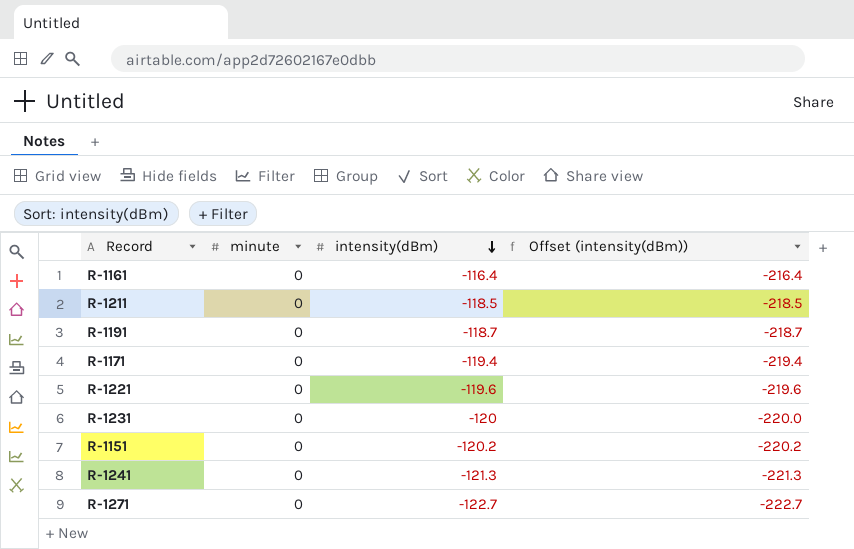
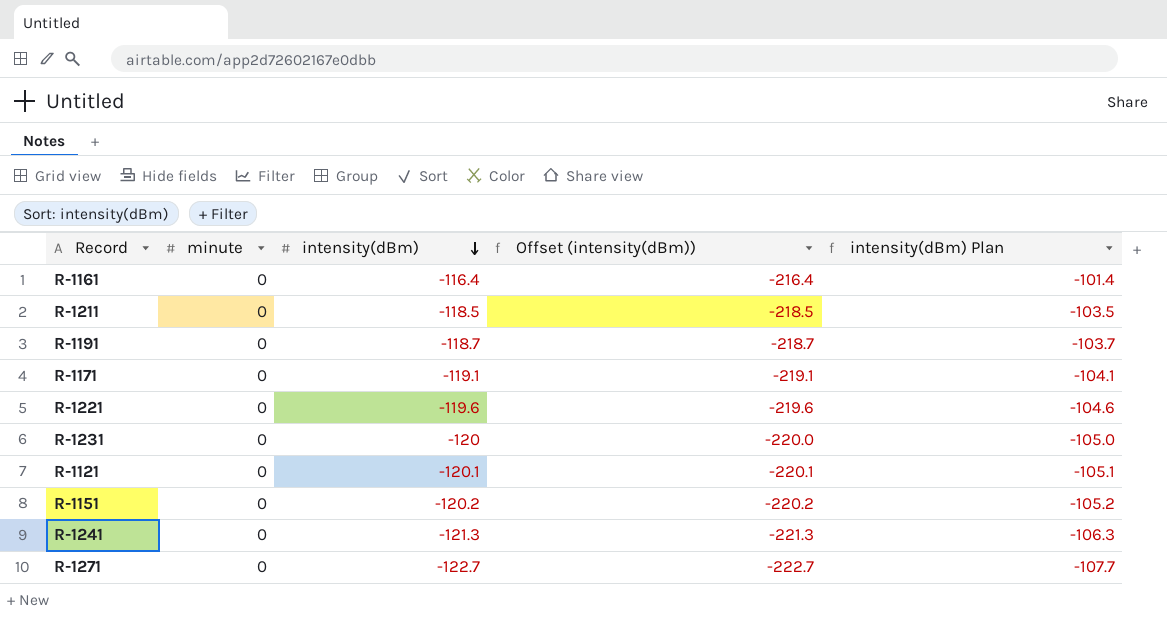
column intensity(dBm) Plan | formula: none -> [intensity(dBm)] + 15
R-1171 | intensity(dBm): -119.4 -> -119.1
R-1171 | Offset (intensity(dBm)): -219.4 -> -219.1
row R-1121: none -> 0 | -120.1 | -220.1 | -105.1

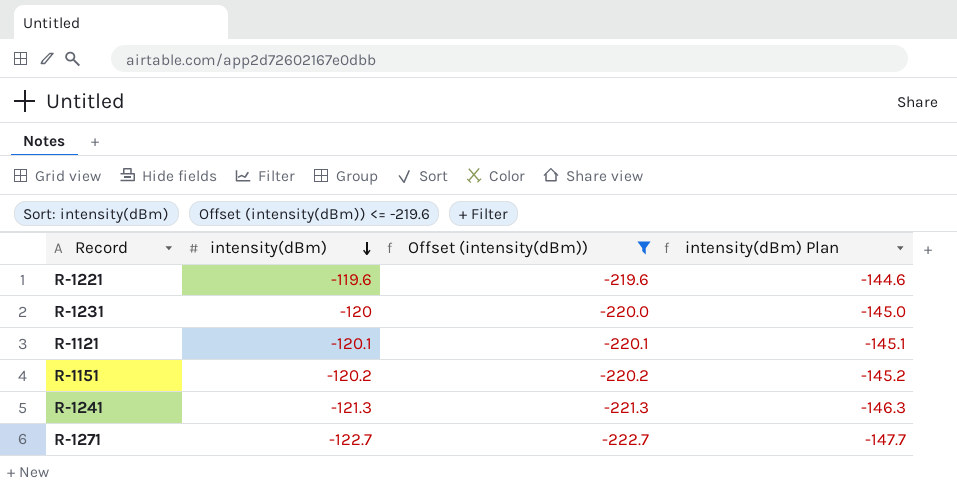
filter: none -> Offset (intensity(dBm)) <= -219.6
column minute | position: 2 -> none
column intensity(dBm) Plan | formula: [intensity(dBm)] + 15 -> [intensity(dBm)] - 25

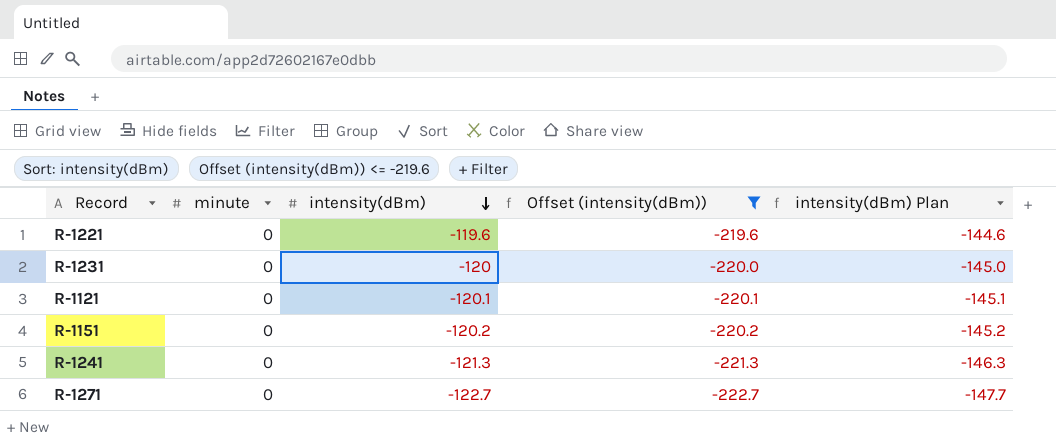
column minute | position: none -> 2

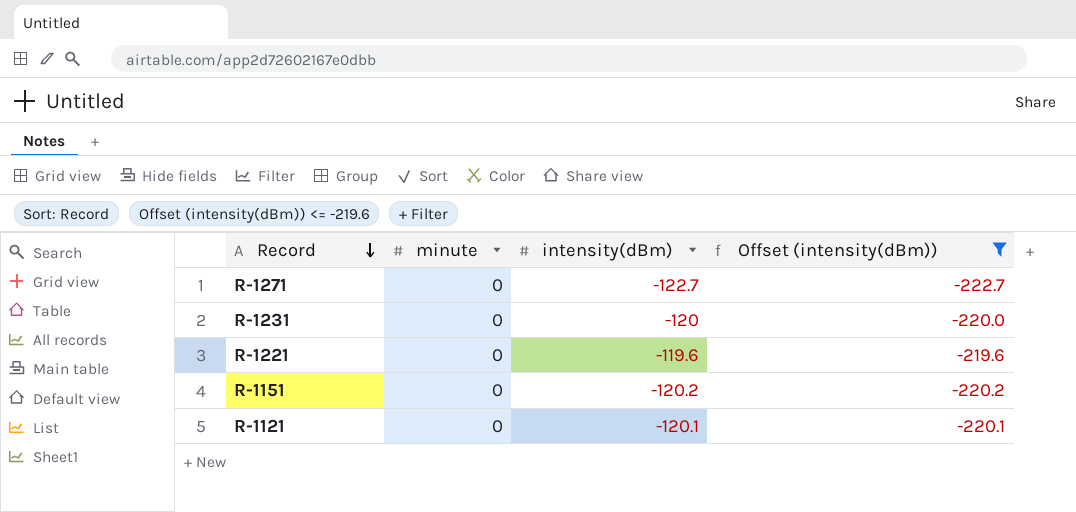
row order: intensity(dBm) descending -> Record descending
column intensity(dBm) Plan | formula: [intensity(dBm)] - 25 -> none
row R-1241: 0 | -121.3 | -221.3 | -146.3 -> none

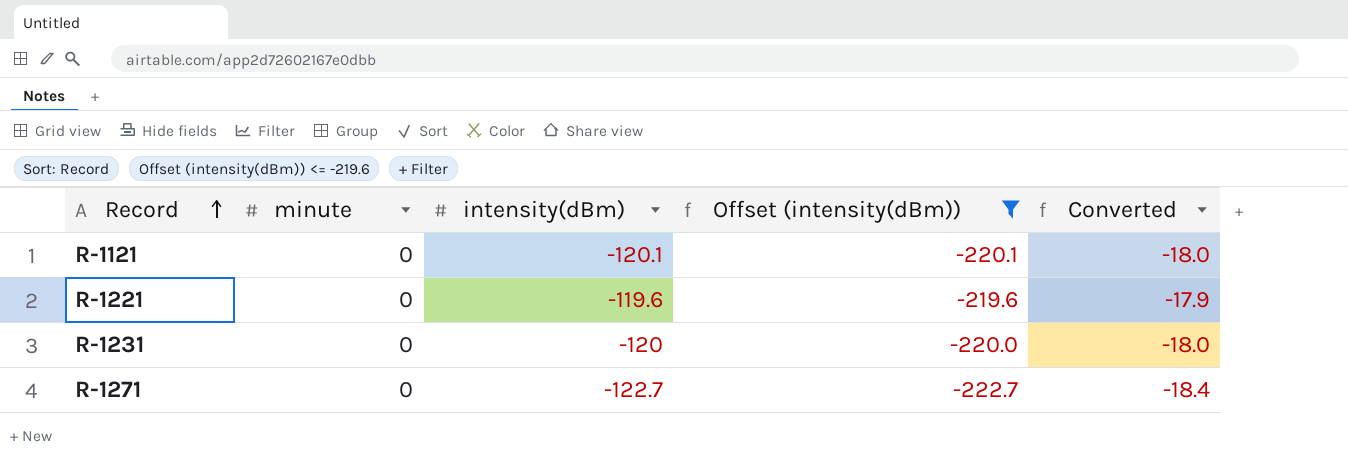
row order: Record descending -> Record ascending
column Converted | formula: none -> [intensity(dBm)] * 0.15
row R-1151: 0 | -120.2 | -220.2 -> none

